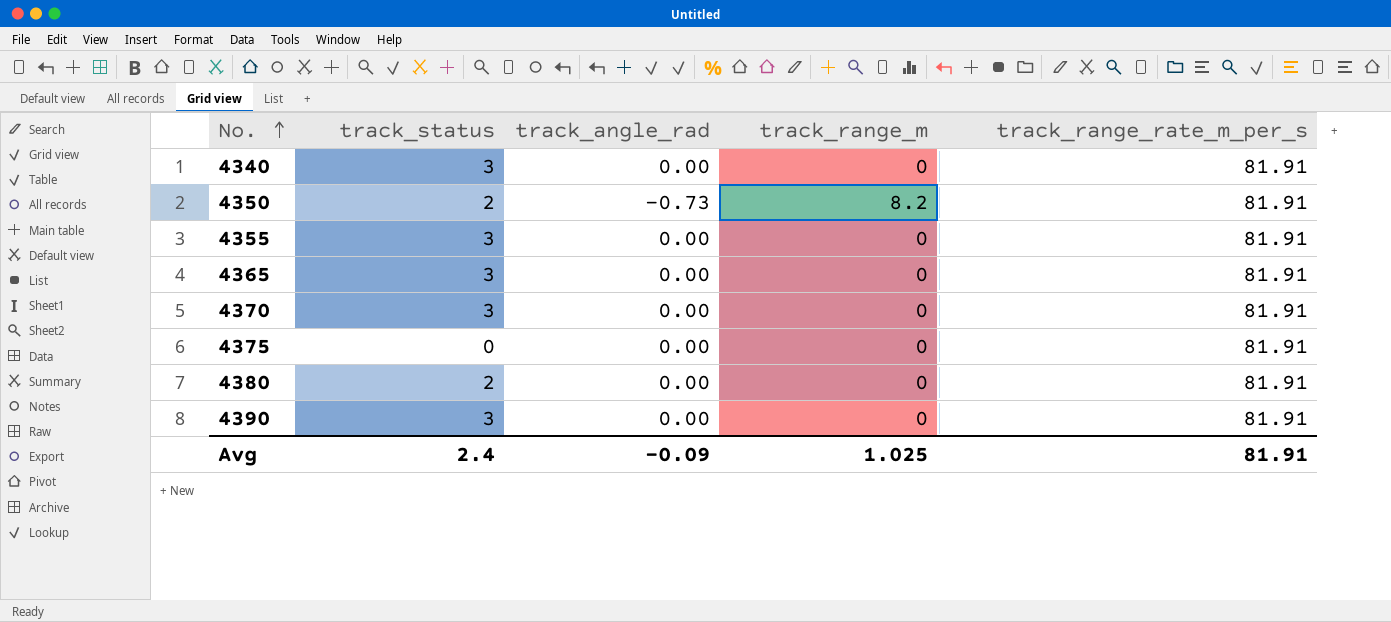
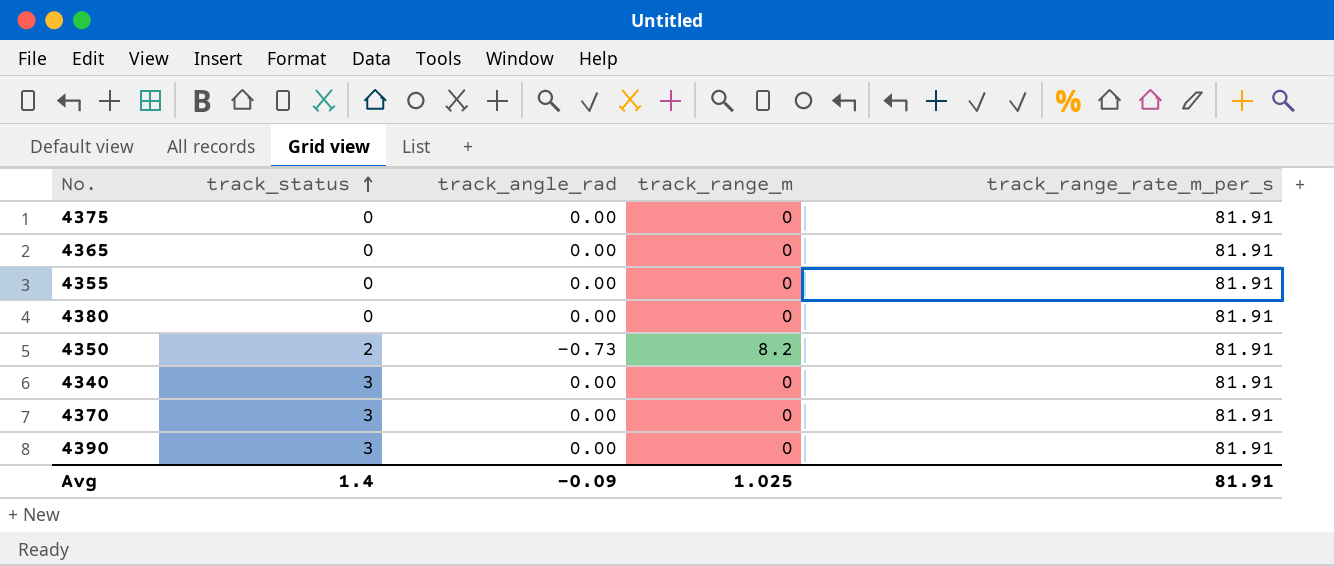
row order: No. ascending -> track_status ascending
4365 | track_status: 3 -> 0
4355 | track_status: 3 -> 0
4380 | track_status: 2 -> 0
Avg | track_status: 2.4 -> 1.4

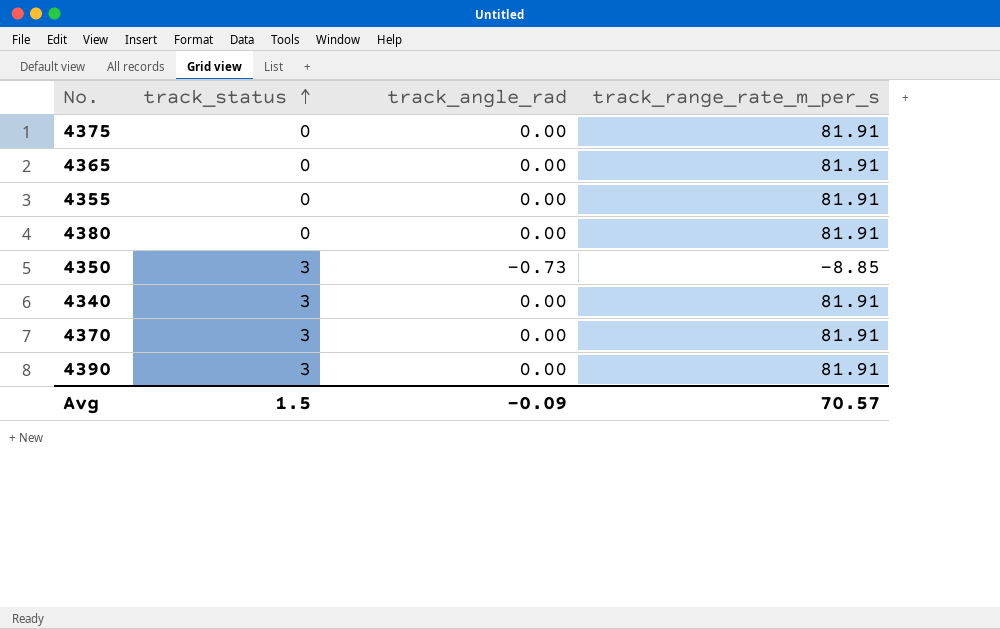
column track_range_m | position: 4 -> none
4350 | track_status: 2 -> 3
4350 | track_range_rate_m_per_s: 81.91 -> -8.85
Avg | track_status: 1.4 -> 1.5
Avg | track_range_rate_m_per_s: 81.91 -> 70.57

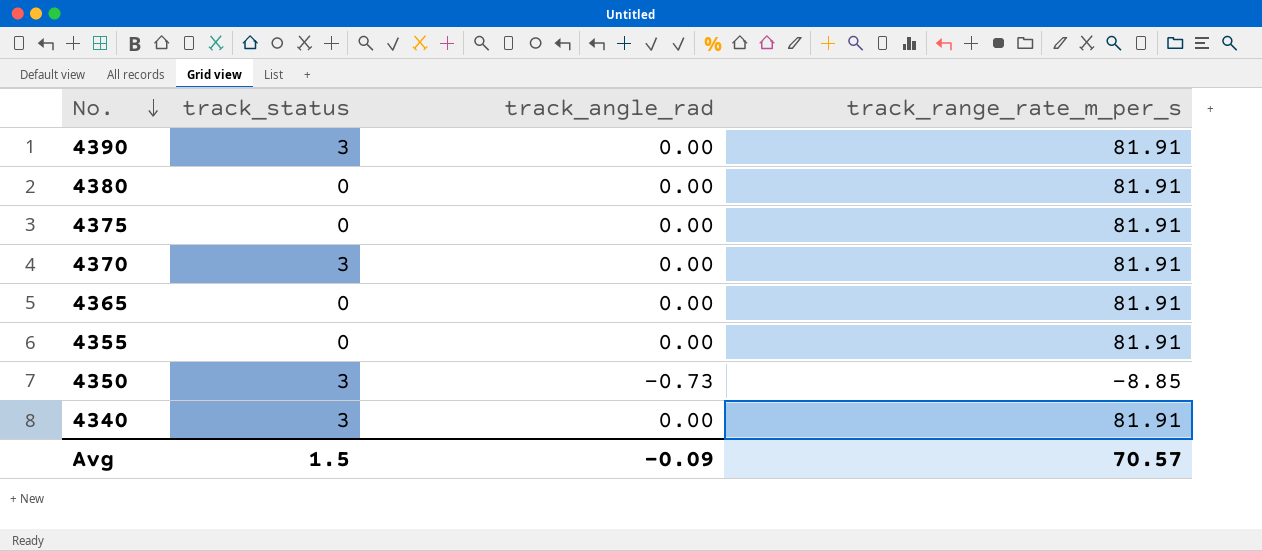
row order: track_status ascending -> No. descending

